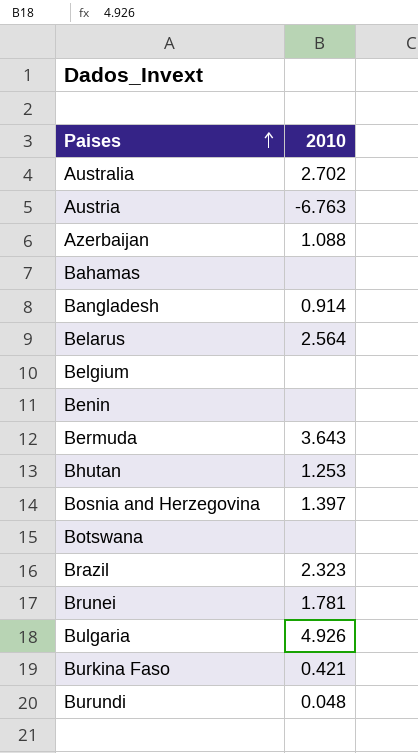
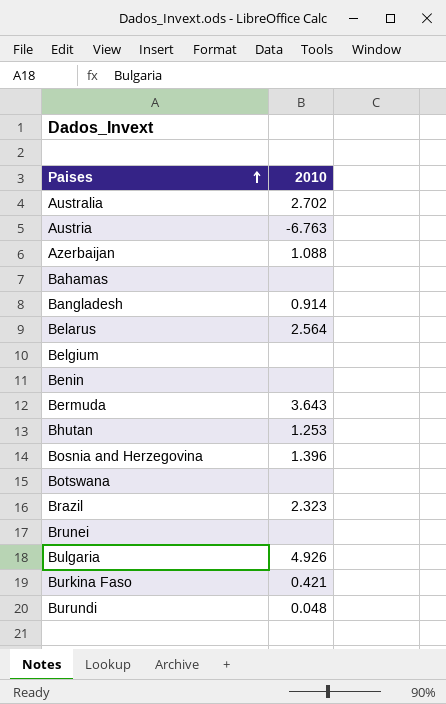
Bosnia and Herzegovina | 2010: 1.397 -> 1.396
Brunei | 2010: 1.781 -> none

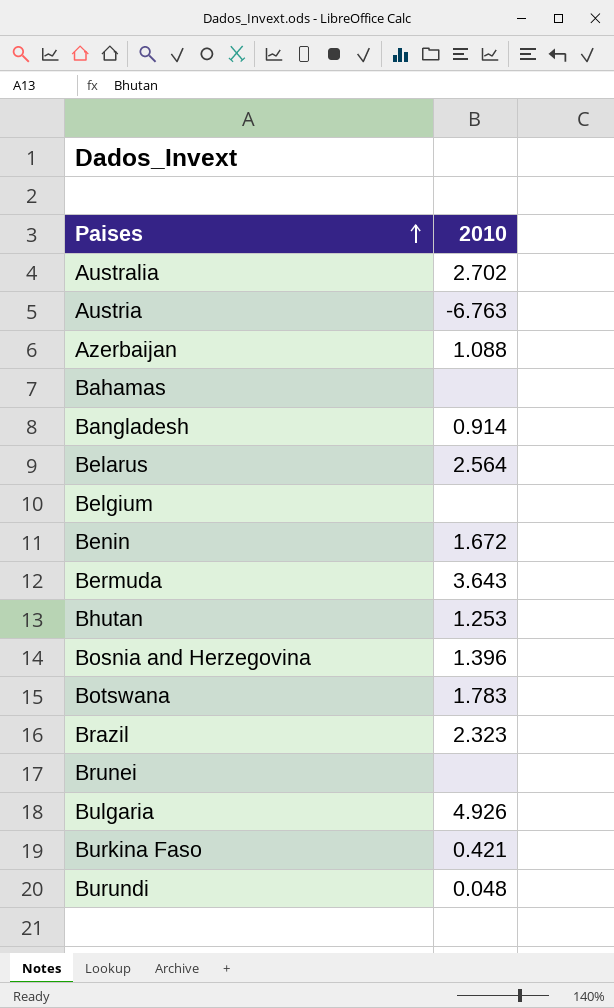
Benin | 2010: none -> 1.672
Botswana | 2010: none -> 1.783

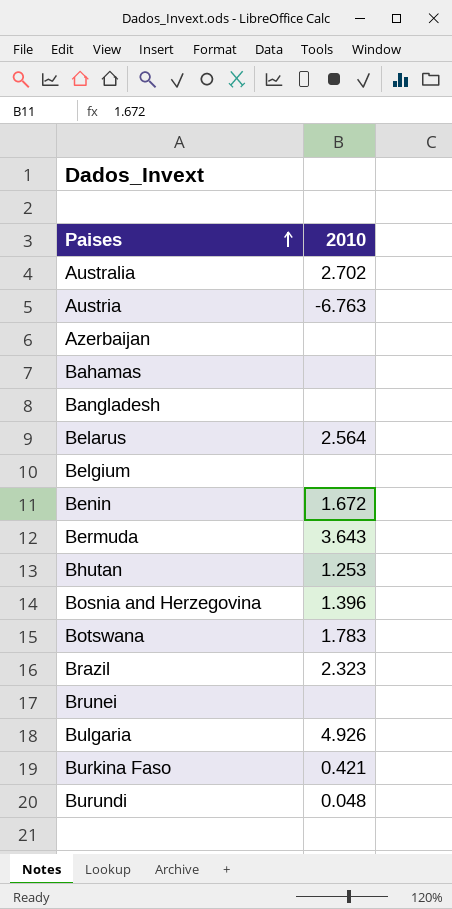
Azerbaijan | 2010: 1.088 -> none
Bangladesh | 2010: 0.914 -> none

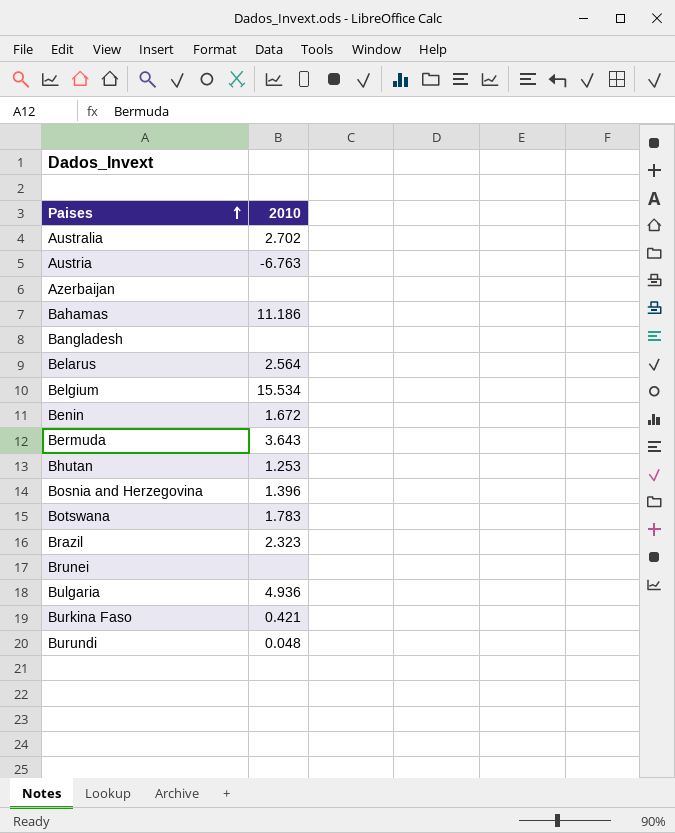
Bahamas | 2010: none -> 11.186
Belgium | 2010: none -> 15.534
Bulgaria | 2010: 4.926 -> 4.936

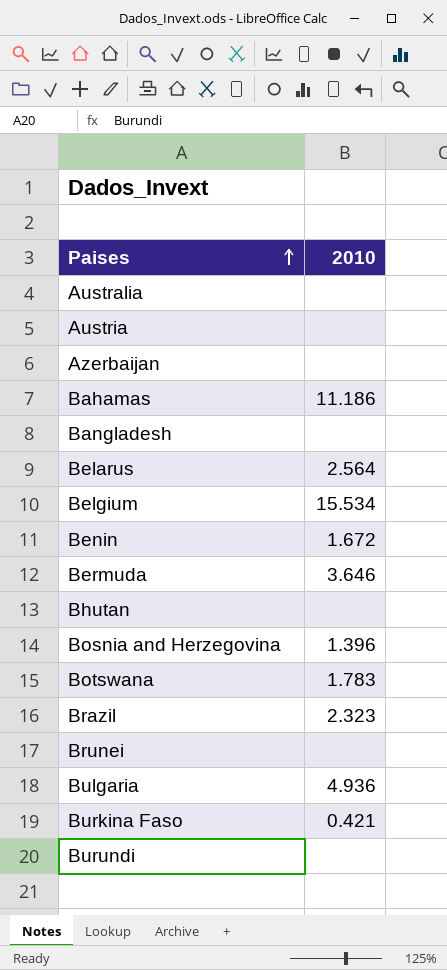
Australia | 2010: 2.702 -> none
Austria | 2010: -6.763 -> none
Bermuda | 2010: 3.643 -> 3.646
Bhutan | 2010: 1.253 -> none
Burundi | 2010: 0.048 -> none

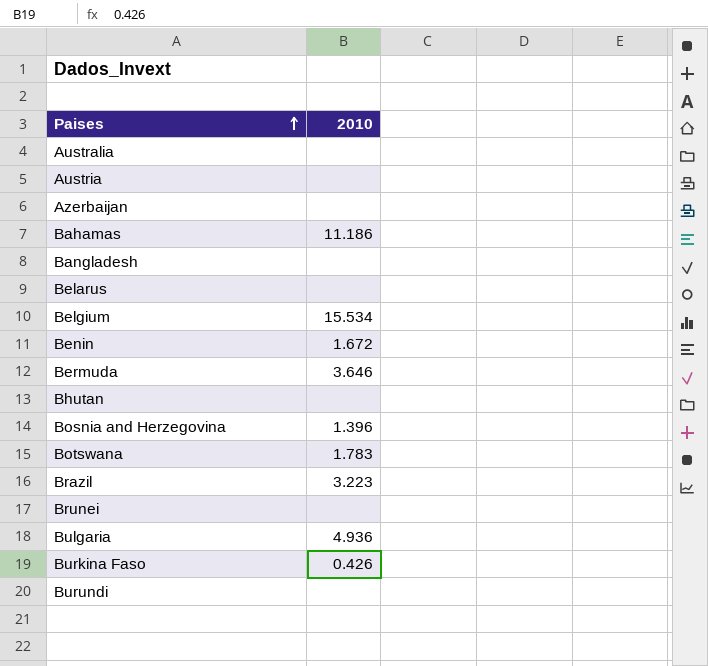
Belarus | 2010: 2.564 -> none
Brazil | 2010: 2.323 -> 3.223
Burkina Faso | 2010: 0.421 -> 0.426

